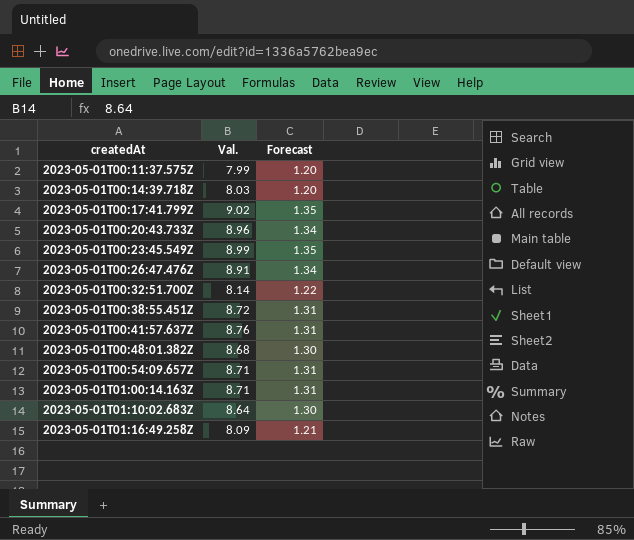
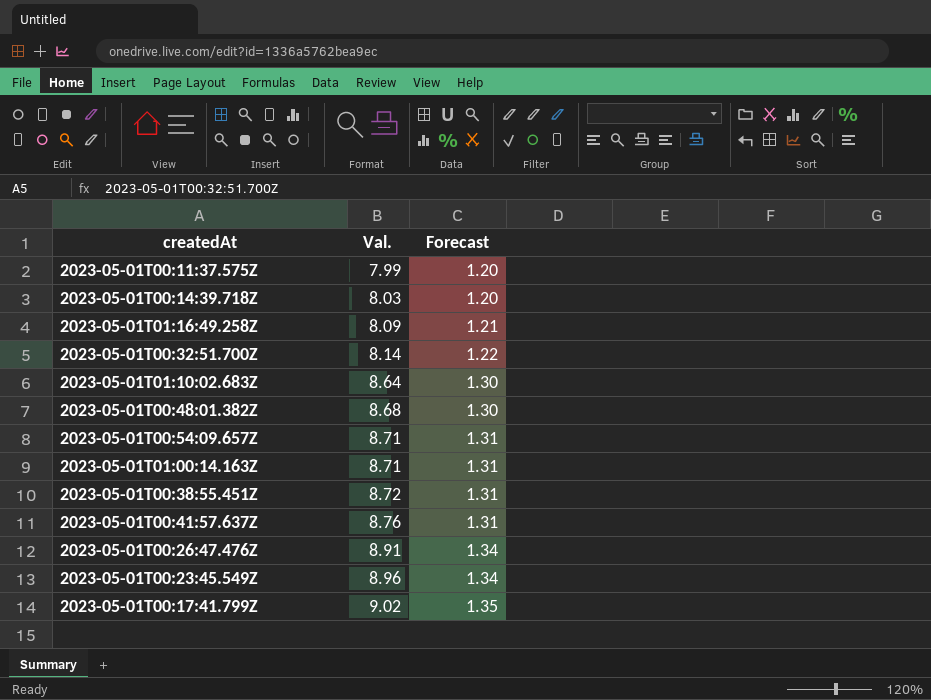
row order: createdAt ascending -> Val. ascending
row 2023-05-01T00:20:43.733Z: 8.96 | 1.34 -> none
2023-05-01T00:23:45.549Z | Val.: 8.99 -> 8.96
2023-05-01T00:23:45.549Z | Forecast: 1.35 -> 1.34

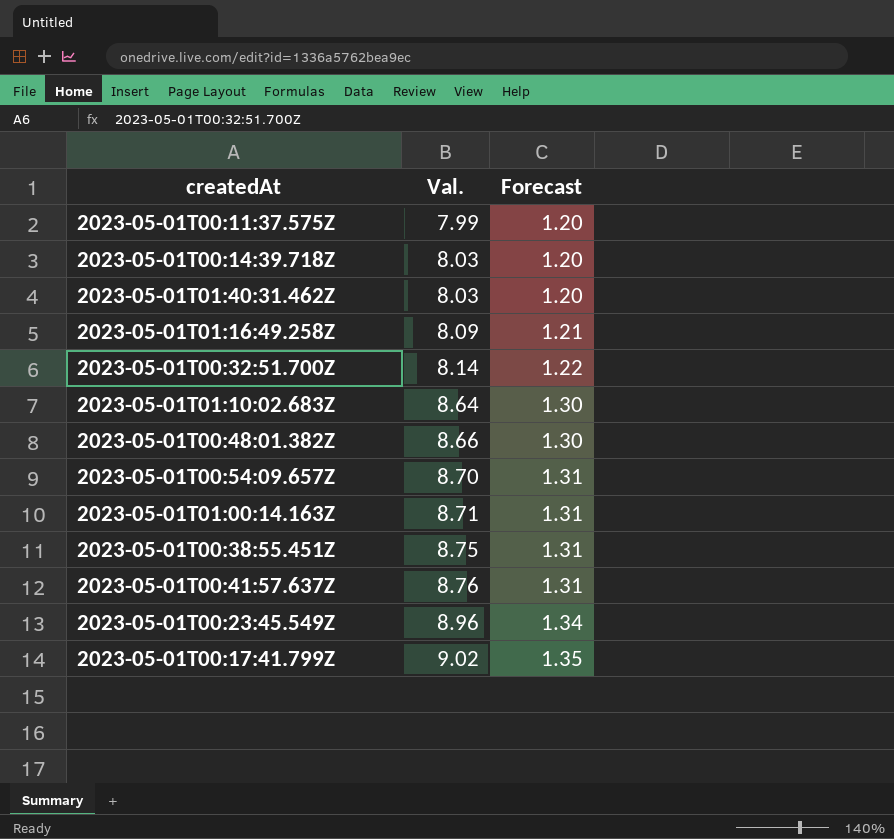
row 2023-05-01T00:26:47.476Z: 8.91 | 1.34 -> none
row 2023-05-01T01:40:31.462Z: none -> 8.03 | 1.20
2023-05-01T00:48:01.382Z | Val.: 8.68 -> 8.66
2023-05-01T00:54:09.657Z | Val.: 8.71 -> 8.70
2023-05-01T00:38:55.451Z | Val.: 8.72 -> 8.75

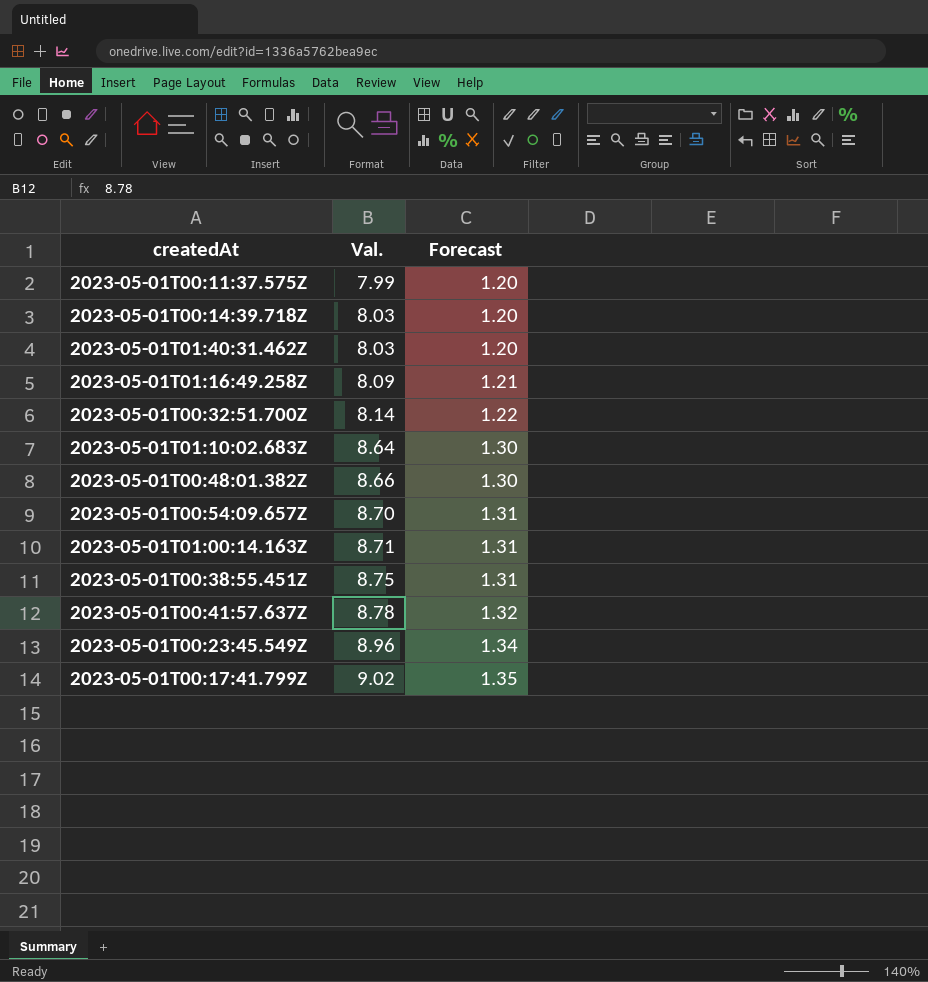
2023-05-01T00:41:57.637Z | Val.: 8.76 -> 8.78
2023-05-01T00:41:57.637Z | Forecast: 1.31 -> 1.32

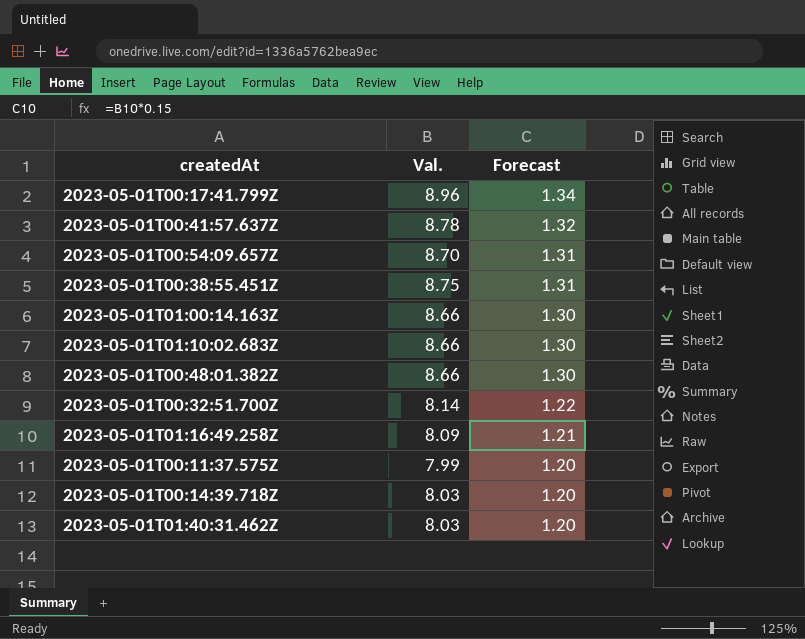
row order: Val. ascending -> Forecast descending
row 2023-05-01T00:23:45.549Z: 8.96 | 1.34 -> none
2023-05-01T00:17:41.799Z | Val.: 9.02 -> 8.96
2023-05-01T00:17:41.799Z | Forecast: 1.35 -> 1.34
2023-05-01T01:00:14.163Z | Val.: 8.71 -> 8.66
2023-05-01T01:00:14.163Z | Forecast: 1.31 -> 1.30
2023-05-01T01:10:02.683Z | Val.: 8.64 -> 8.66

